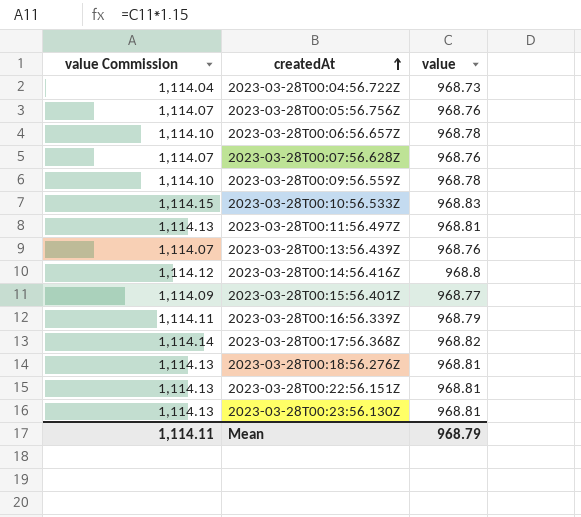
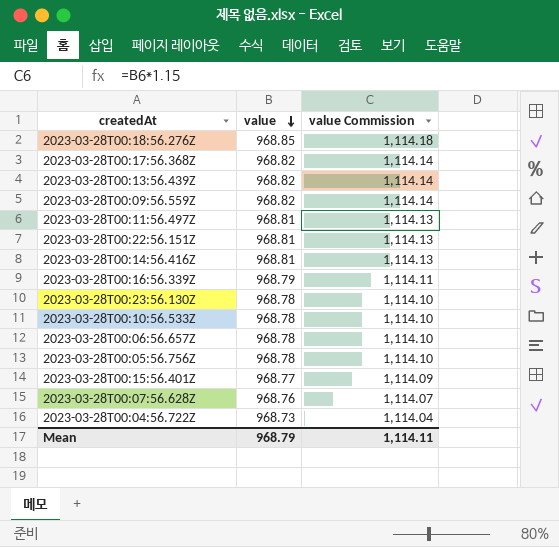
row order: createdAt ascending -> value descending
column value Commission | position: 1 -> 3
2023-03-28T00:18:56.276Z | value: 968.81 -> 968.85
2023-03-28T00:18:56.276Z | value Commission: 1,114.13 -> 1,114.18
2023-03-28T00:13:56.439Z | value: 968.76 -> 968.82
2023-03-28T00:13:56.439Z | value Commission: 1,114.07 -> 1,114.14
2023-03-28T00:09:56.559Z | value: 968.78 -> 968.82
2023-03-28T00:09:56.559Z | value Commission: 1,114.10 -> 1,114.14
2023-03-28T00:14:56.416Z | value: 968.8 -> 968.81
2023-03-28T00:14:56.416Z | value Commission: 1,114.12 -> 1,114.13
2023-03-28T00:23:56.130Z | value: 968.81 -> 968.78
2023-03-28T00:23:56.130Z | value Commission: 1,114.13 -> 1,114.10
2023-03-28T00:10:56.533Z | value: 968.83 -> 968.78
2023-03-28T00:10:56.533Z | value Commission: 1,114.15 -> 1,114.10
2023-03-28T00:05:56.756Z | value: 968.76 -> 968.78
2023-03-28T00:05:56.756Z | value Commission: 1,114.07 -> 1,114.10

